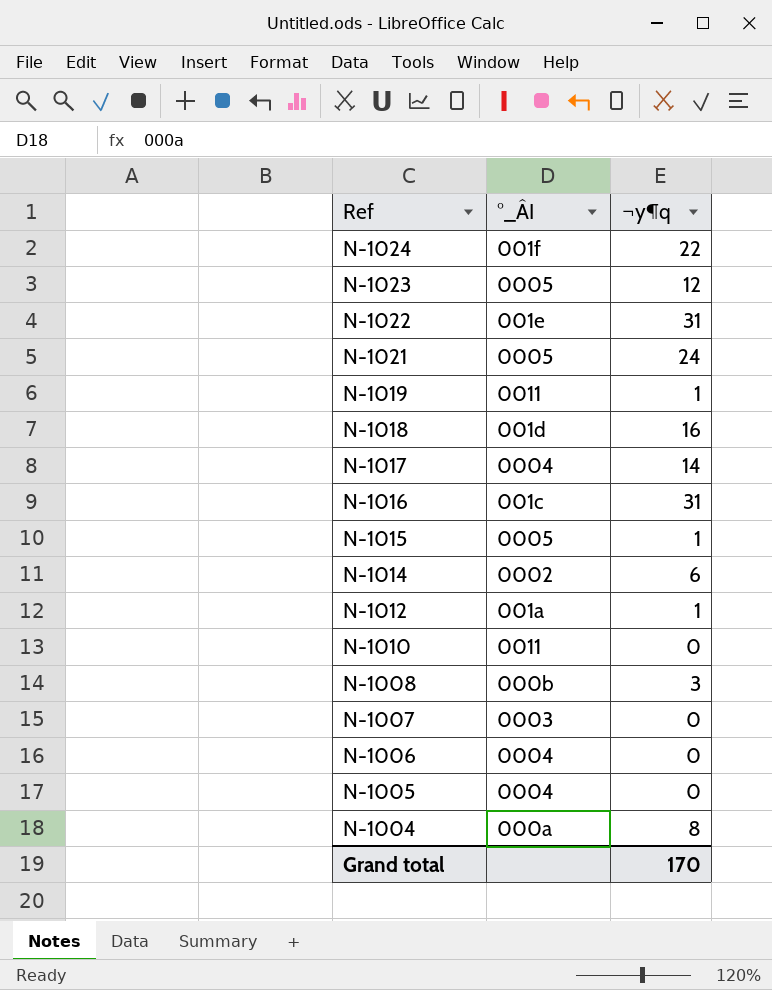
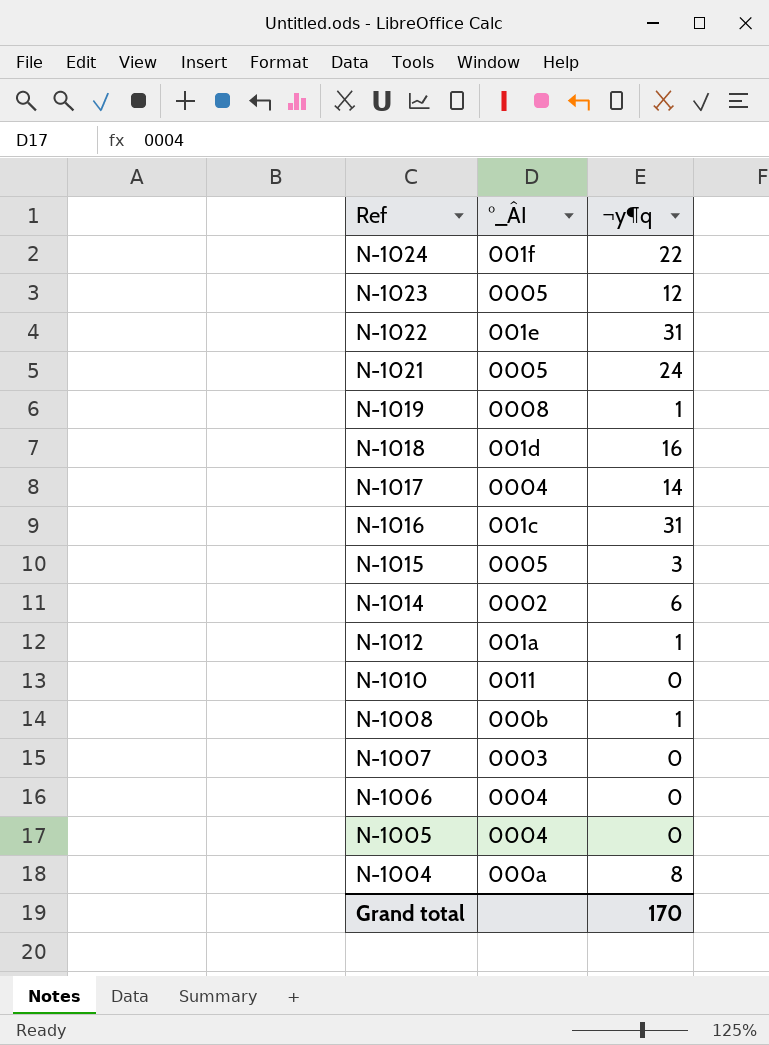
N-1019 | °_ÂI: 0011 -> 0008
N-1015 | ¬y¶q: 1 -> 3
N-1008 | ¬y¶q: 3 -> 1

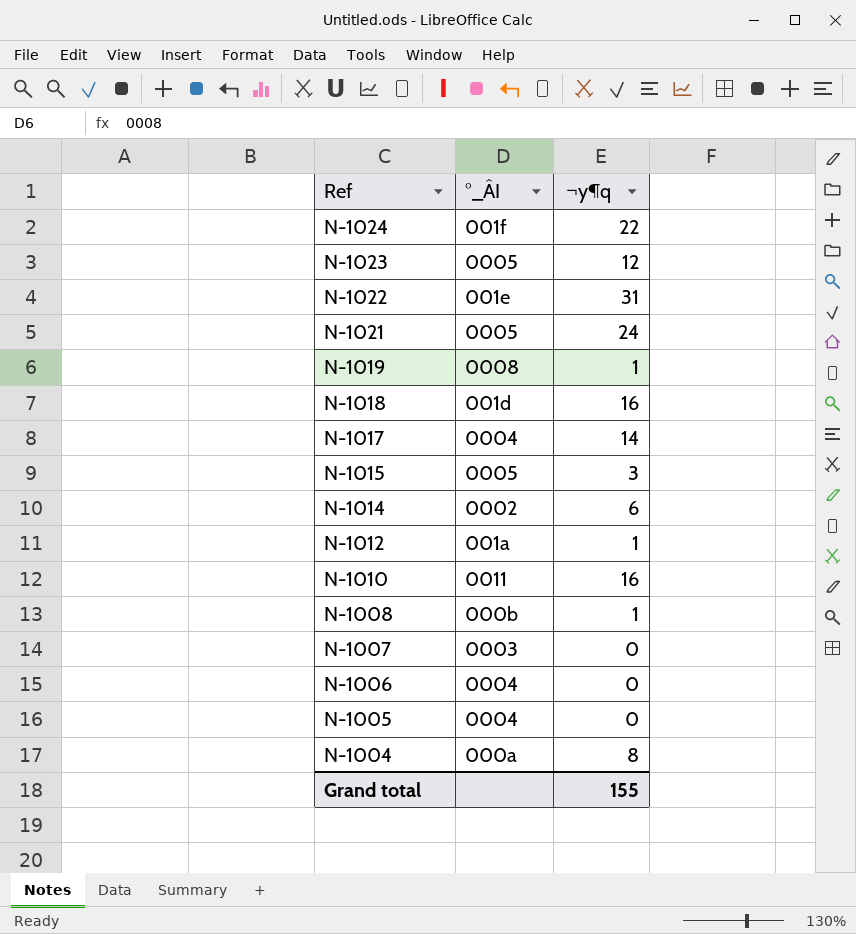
row N-1016: 001c | 31 -> none
N-1010 | ¬y¶q: 0 -> 16
Grand total | ¬y¶q: 170 -> 155

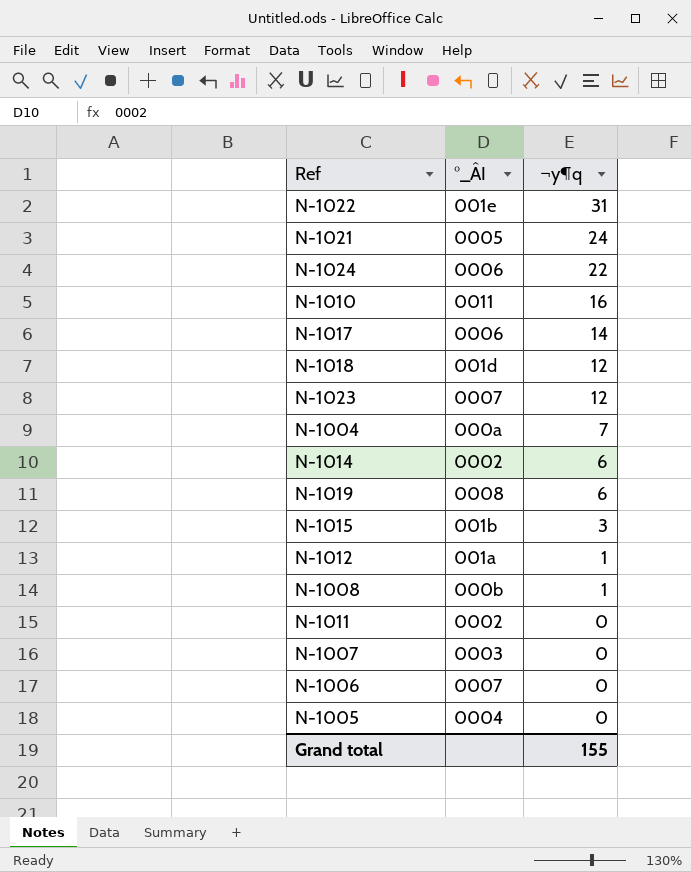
row order: Ref descending -> ¬y¶q descending
N-1024 | °_ÂI: 001f -> 0006
N-1017 | °_ÂI: 0004 -> 0006
N-1018 | ¬y¶q: 16 -> 12
N-1023 | °_ÂI: 0005 -> 0007
N-1004 | ¬y¶q: 8 -> 7
N-1019 | ¬y¶q: 1 -> 6
N-1015 | °_ÂI: 0005 -> 001b
row N-1011: none -> 0002 | 0
N-1006 | °_ÂI: 0004 -> 0007

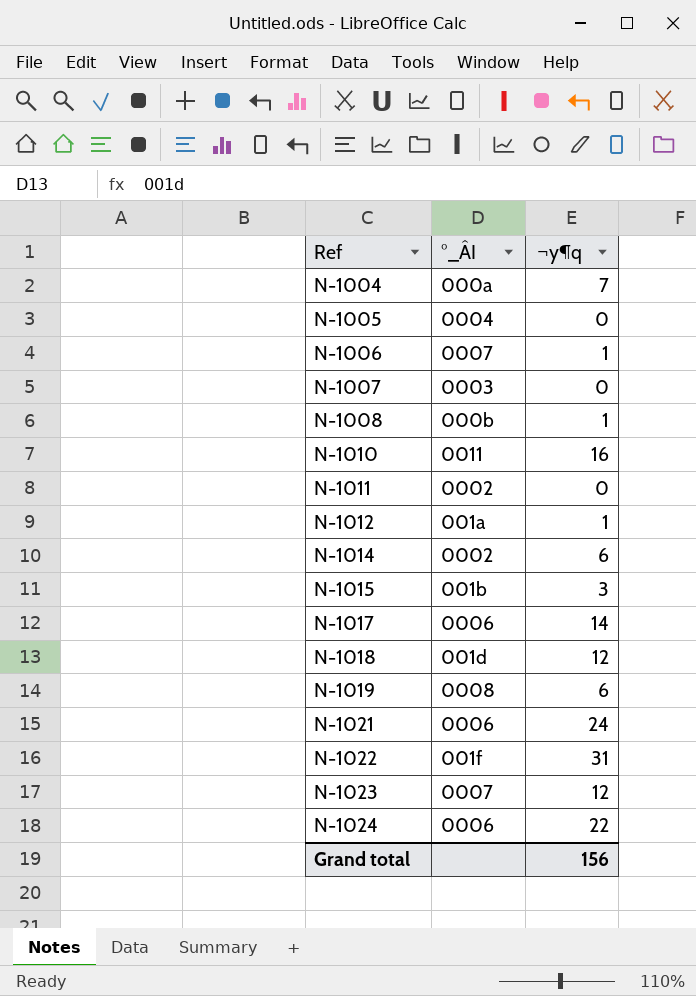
row order: ¬y¶q descending -> Ref ascending
N-1006 | ¬y¶q: 0 -> 1
N-1021 | °_ÂI: 0005 -> 0006
N-1022 | °_ÂI: 001e -> 001f
Grand total | ¬y¶q: 155 -> 156

